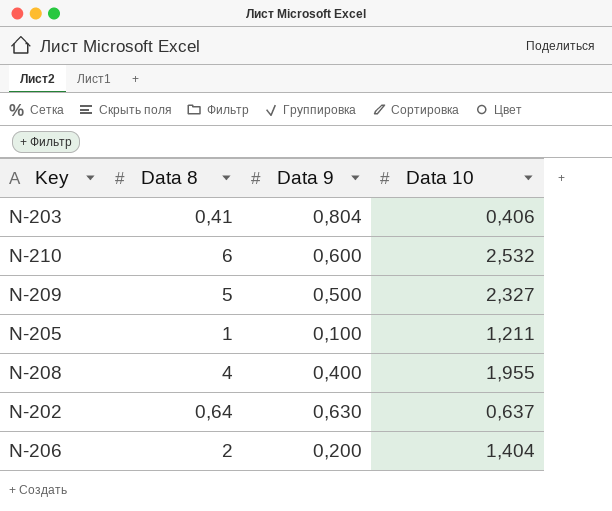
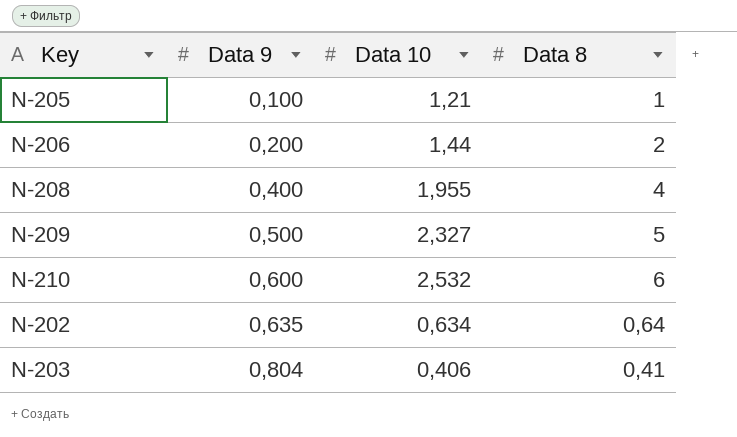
row order: none -> Data 9 ascending
column Data 8 | position: 2 -> 4
N-205 | Data 10: 1,211 -> 1,21
N-206 | Data 10: 1,404 -> 1,44
N-202 | Data 9: 0,630 -> 0,635
N-202 | Data 10: 0,637 -> 0,634

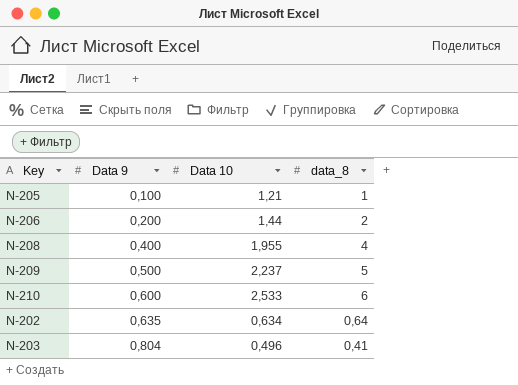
column name: Data 8 -> data_8
N-209 | Data 10: 2,327 -> 2,237
N-210 | Data 10: 2,532 -> 2,533
N-203 | Data 10: 0,406 -> 0,496

